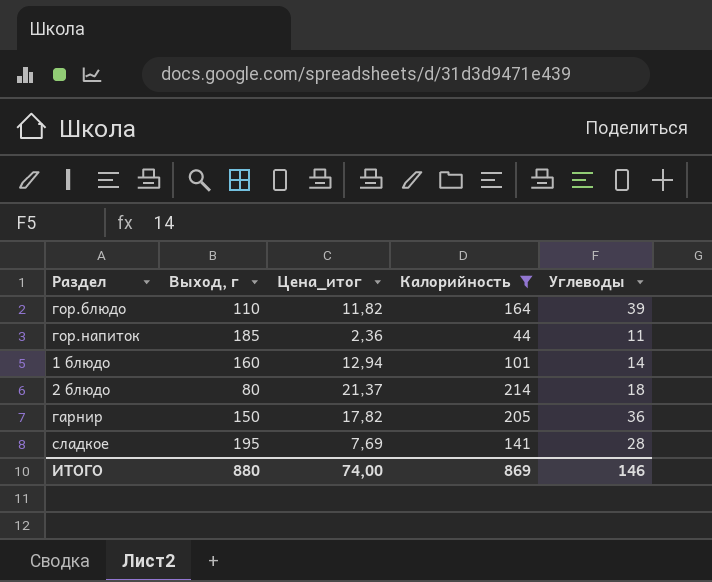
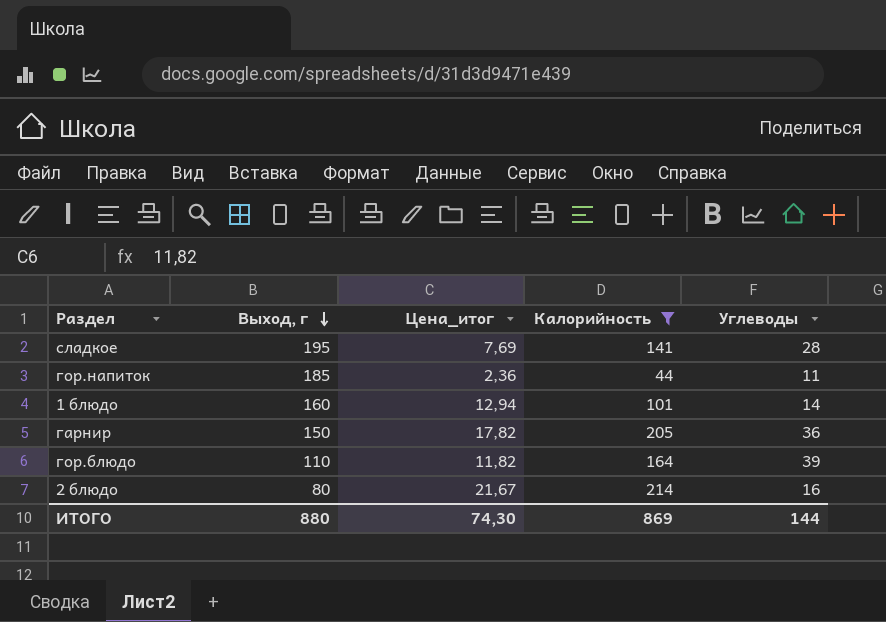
row order: none -> Выход, г descending
2 блюдо | Цена_итог: 21,37 -> 21,67
2 блюдо | Углеводы: 18 -> 16
ИТОГО | Цена_итог: 74,00 -> 74,30
ИТОГО | Углеводы: 146 -> 144

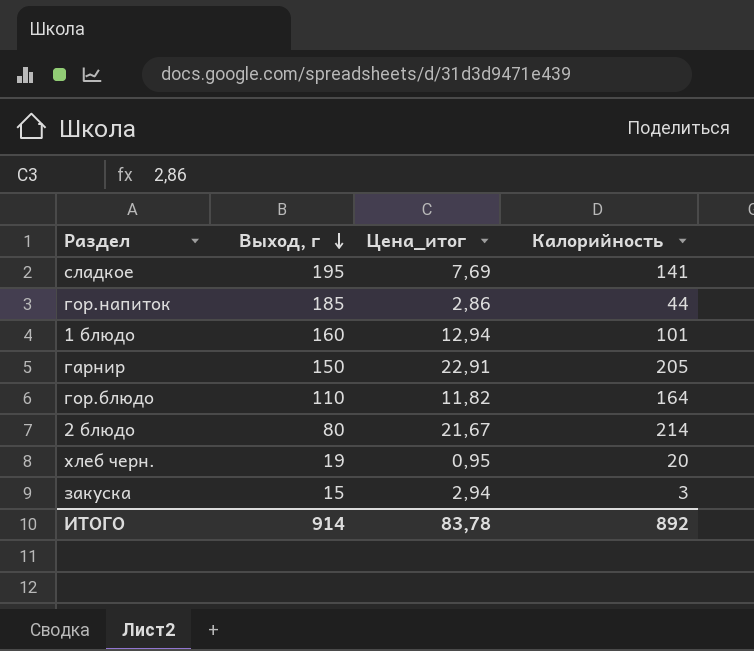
filter: Калорийность >= 44 -> none
column Углеводы | position: 5 -> none
гор.напиток | Цена_итог: 2,36 -> 2,86
гарнир | Цена_итог: 17,82 -> 22,91
ИТОГО | Выход, г: 880 -> 914
ИТОГО | Цена_итог: 74,30 -> 83,78
ИТОГО | Калорийность: 869 -> 892

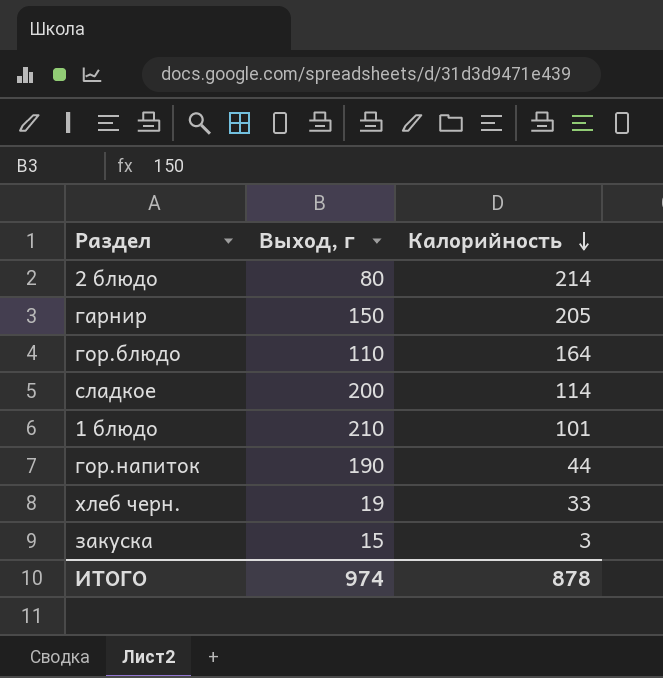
row order: Выход, г descending -> Калорийность descending
column Цена_итог | position: 3 -> none
сладкое | Выход, г: 195 -> 200
сладкое | Калорийность: 141 -> 114
1 блюдо | Выход, г: 160 -> 210
гор.напиток | Выход, г: 185 -> 190
хлеб черн. | Калорийность: 20 -> 33
ИТОГО | Выход, г: 914 -> 974
ИТОГО | Калорийность: 892 -> 878

